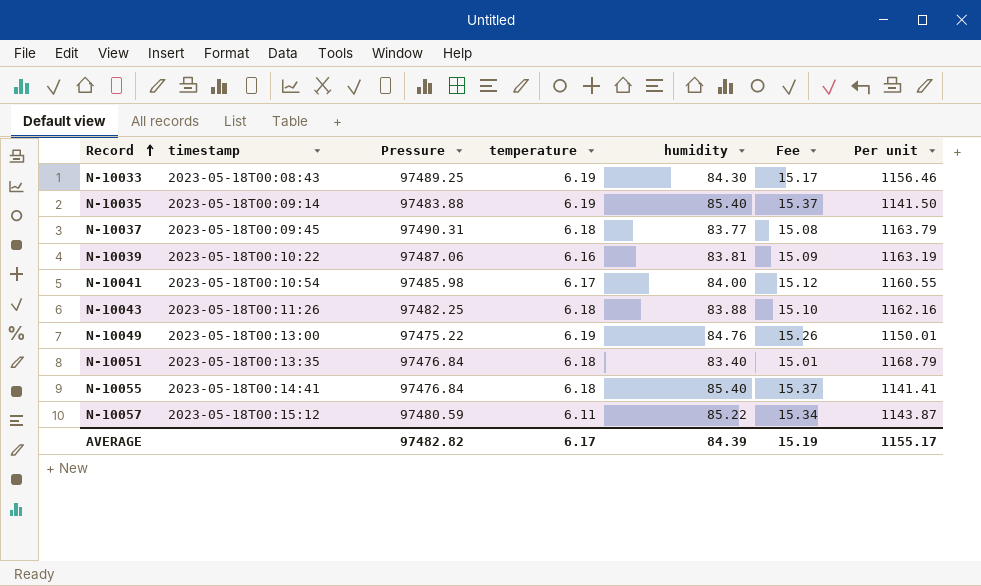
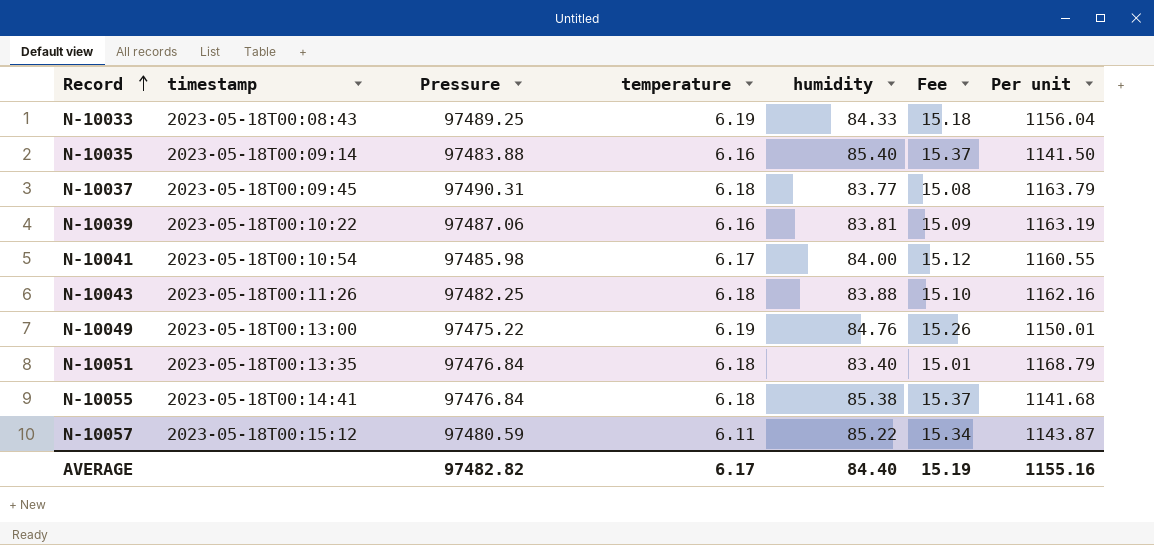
N-10033 | humidity: 84.30 -> 84.33
N-10033 | Fee: 15.17 -> 15.18
N-10033 | Per unit: 1156.46 -> 1156.04
N-10035 | temperature: 6.19 -> 6.16
N-10055 | humidity: 85.40 -> 85.38
N-10055 | Per unit: 1141.41 -> 1141.68
AVERAGE | humidity: 84.39 -> 84.40
AVERAGE | Per unit: 1155.17 -> 1155.16

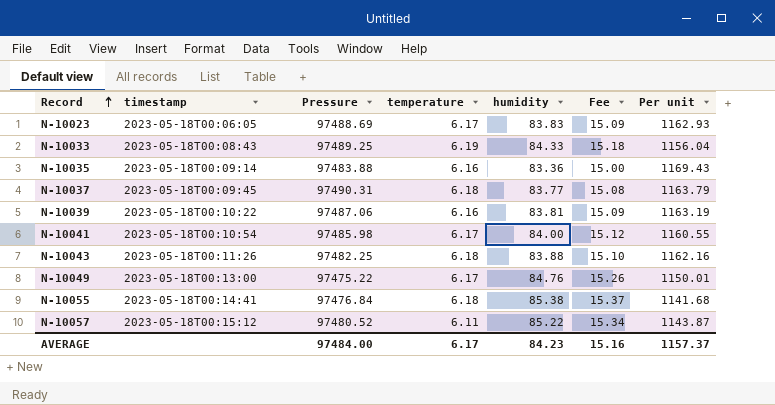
row N-10051: 2023-05-18T00:13:35 | 97476.84 | 6.18 | 83.40 | 15.01 | 1168.79 -> none
row N-10023: none -> 2023-05-18T00:06:05 | 97488.69 | 6.17 | 83.83 | 15.09 | 1162.93
N-10035 | humidity: 85.40 -> 83.36
N-10035 | Fee: 15.37 -> 15.00
N-10035 | Per unit: 1141.50 -> 1169.43
N-10049 | temperature: 6.19 -> 6.17
N-10057 | Pressure: 97480.59 -> 97480.52
AVERAGE | Pressure: 97482.82 -> 97484.00
AVERAGE | humidity: 84.40 -> 84.23
AVERAGE | Fee: 15.19 -> 15.16
AVERAGE | Per unit: 1155.16 -> 1157.37

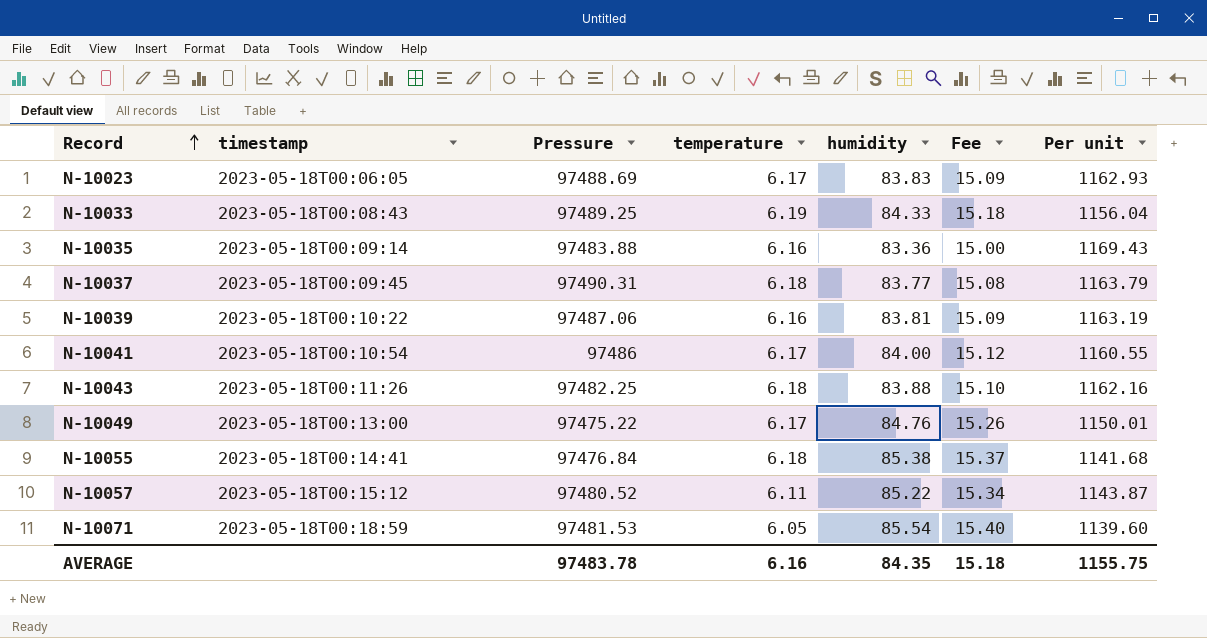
N-10041 | Pressure: 97485.98 -> 97486
row N-10071: none -> 2023-05-18T00:18:59 | 97481.53 | 6.05 | 85.54 | 15.40 | 1139.60
AVERAGE | Pressure: 97484.00 -> 97483.78
AVERAGE | temperature: 6.17 -> 6.16
AVERAGE | humidity: 84.23 -> 84.35
AVERAGE | Fee: 15.16 -> 15.18
AVERAGE | Per unit: 1157.37 -> 1155.75

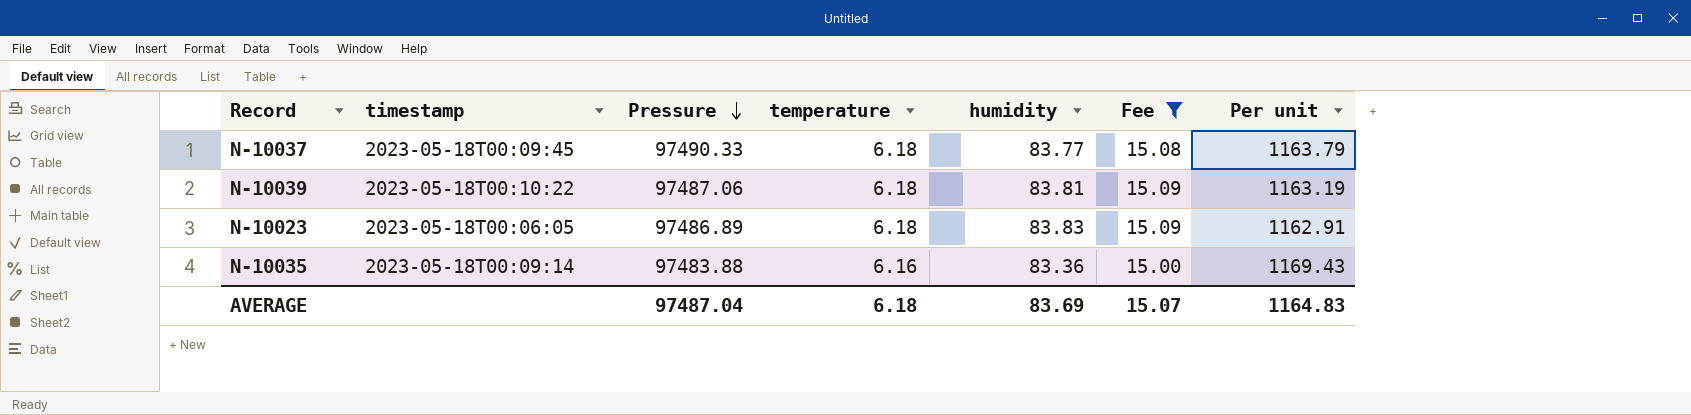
filter: none -> Fee <= 15.09
row order: Record ascending -> Pressure descending
N-10037 | Pressure: 97490.31 -> 97490.33
N-10039 | temperature: 6.16 -> 6.18
N-10023 | Pressure: 97488.69 -> 97486.89
N-10023 | temperature: 6.17 -> 6.18
N-10023 | Per unit: 1162.93 -> 1162.91
AVERAGE | Pressure: 97483.78 -> 97487.04
AVERAGE | temperature: 6.16 -> 6.18
AVERAGE | humidity: 84.35 -> 83.69
AVERAGE | Fee: 15.18 -> 15.07
AVERAGE | Per unit: 1155.75 -> 1164.83

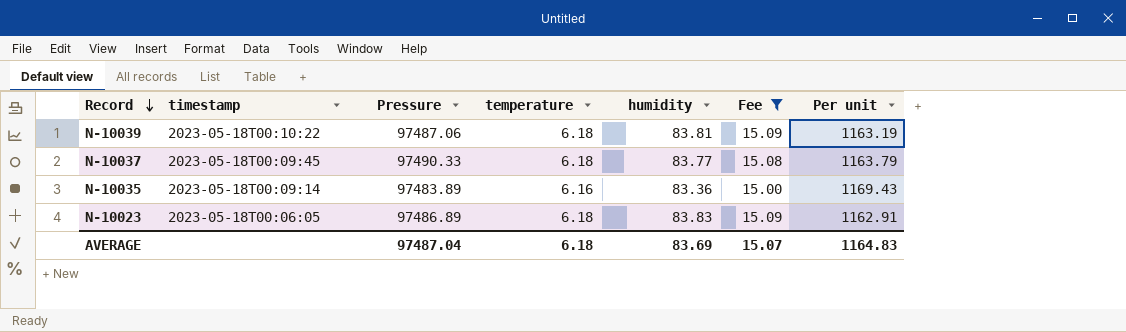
row order: Pressure descending -> Record descending
N-10035 | Pressure: 97483.88 -> 97483.89

